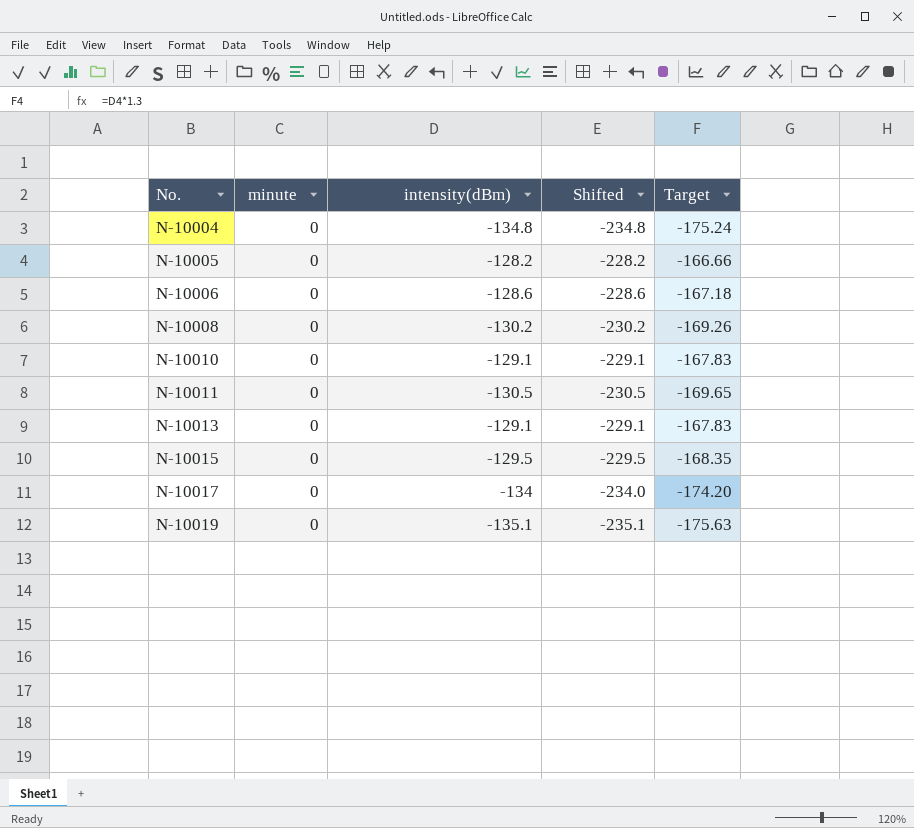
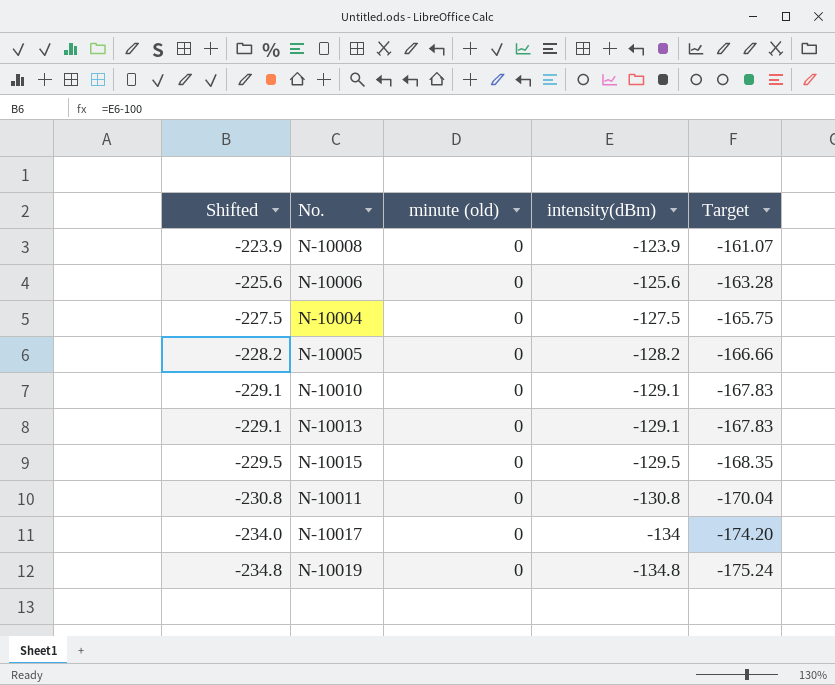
row order: No. ascending -> Shifted descending
column Shifted | position: 4 -> 1
column name: minute -> minute (old)
N-10008 | Shifted: -230.2 -> -223.9
N-10008 | intensity(dBm): -130.2 -> -123.9
N-10008 | Target: -169.26 -> -161.07
N-10006 | Shifted: -228.6 -> -225.6
N-10006 | intensity(dBm): -128.6 -> -125.6
N-10006 | Target: -167.18 -> -163.28
N-10004 | Shifted: -234.8 -> -227.5
N-10004 | intensity(dBm): -134.8 -> -127.5
N-10004 | Target: -175.24 -> -165.75
N-10011 | Shifted: -230.5 -> -230.8
N-10011 | intensity(dBm): -130.5 -> -130.8
N-10011 | Target: -169.65 -> -170.04
N-10019 | Shifted: -235.1 -> -234.8
N-10019 | intensity(dBm): -135.1 -> -134.8
N-10019 | Target: -175.63 -> -175.24

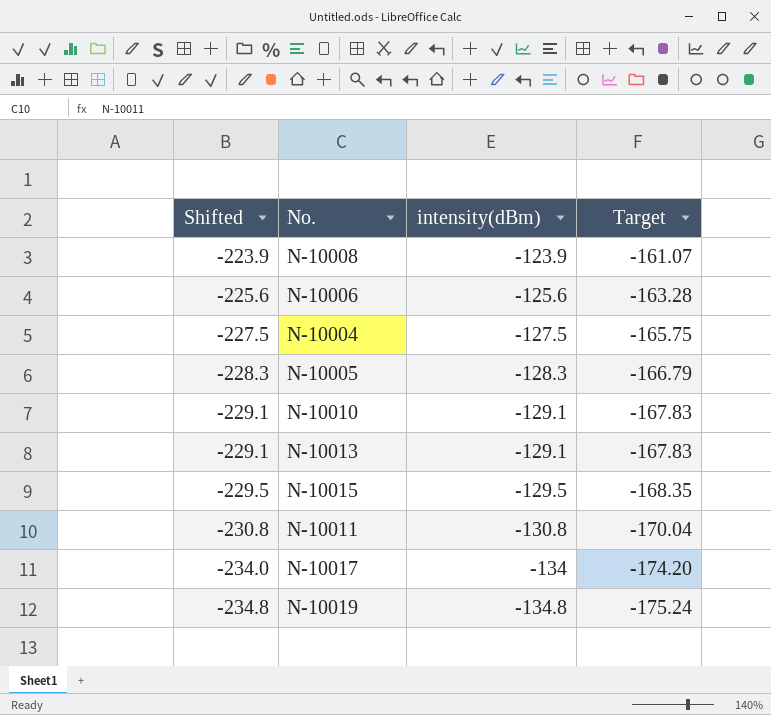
column minute (old) | position: 3 -> none
N-10005 | Shifted: -228.2 -> -228.3
N-10005 | intensity(dBm): -128.2 -> -128.3
N-10005 | Target: -166.66 -> -166.79

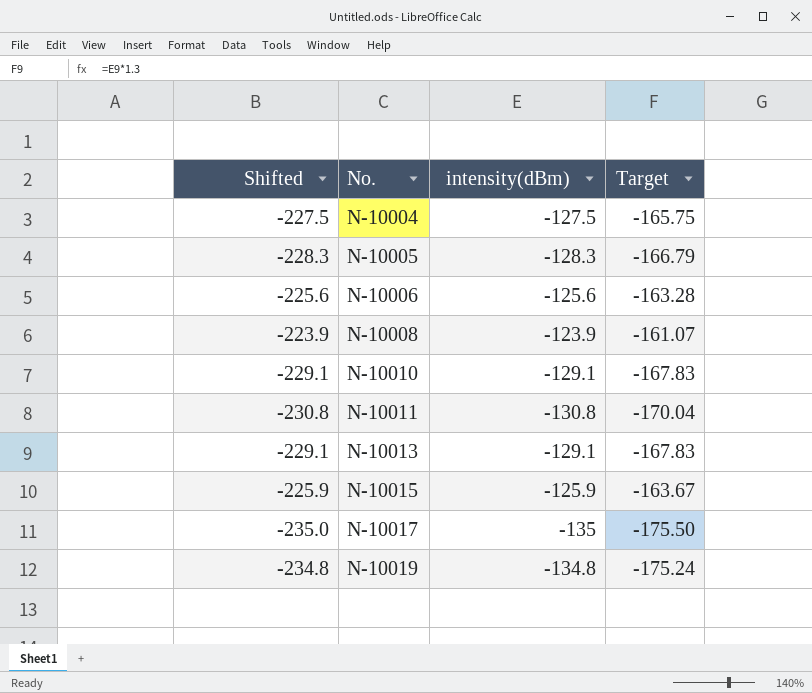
row order: Shifted descending -> No. ascending
N-10015 | Shifted: -229.5 -> -225.9
N-10015 | intensity(dBm): -129.5 -> -125.9
N-10015 | Target: -168.35 -> -163.67
N-10017 | Shifted: -234.0 -> -235.0
N-10017 | intensity(dBm): -134 -> -135
N-10017 | Target: -174.20 -> -175.50

